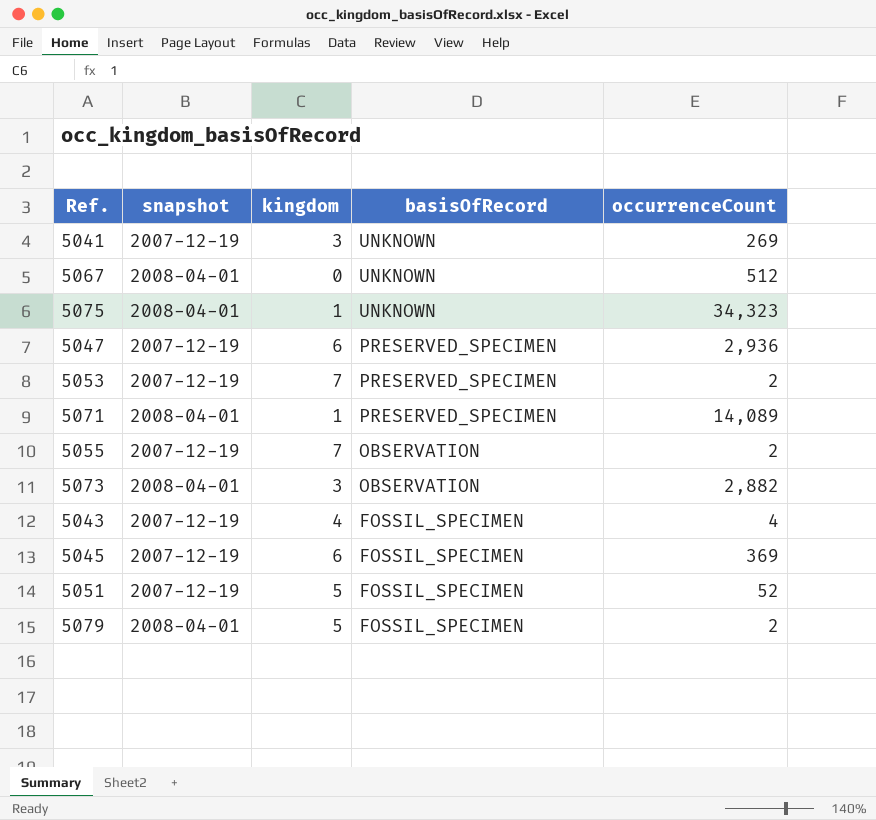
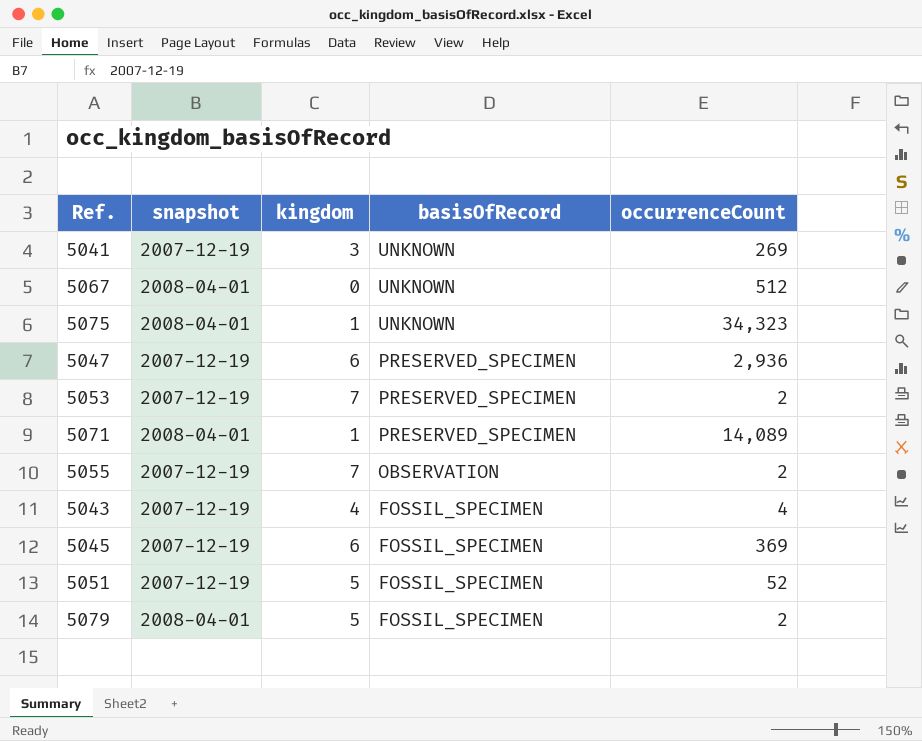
row 5073: 2008-04-01 | 3 | OBSERVATION | 2,882 -> none

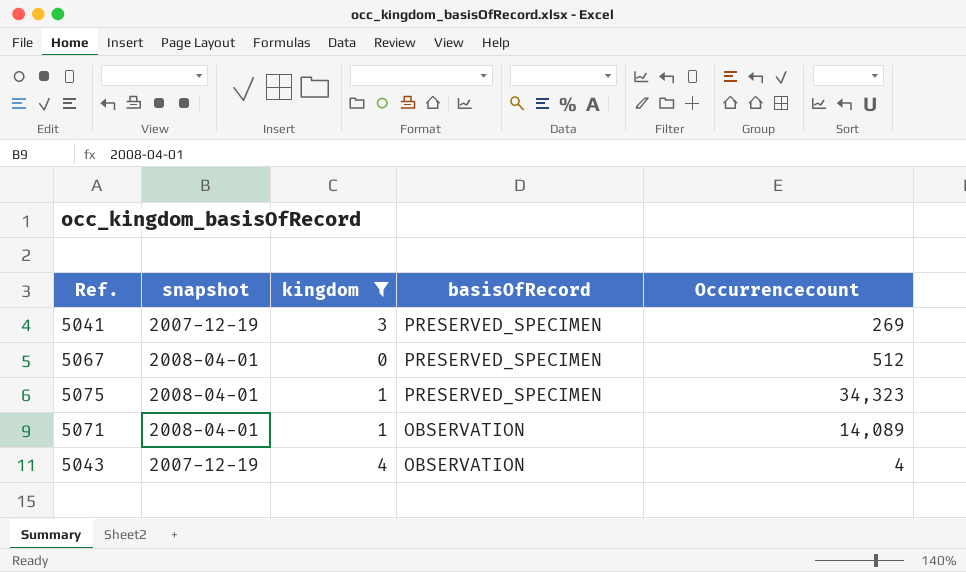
filter: none -> kingdom <= 4
column name: occurrenceCount -> Occurrencecount
5041 | basisOfRecord: UNKNOWN -> PRESERVED_SPECIMEN
5067 | basisOfRecord: UNKNOWN -> PRESERVED_SPECIMEN
5075 | basisOfRecord: UNKNOWN -> PRESERVED_SPECIMEN
5071 | basisOfRecord: PRESERVED_SPECIMEN -> OBSERVATION
5043 | basisOfRecord: FOSSIL_SPECIMEN -> OBSERVATION

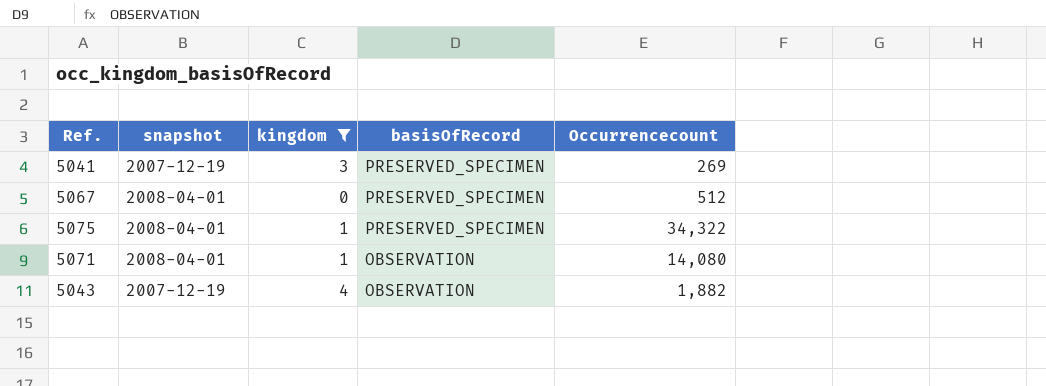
5075 | Occurrencecount: 34,323 -> 34,322
5071 | Occurrencecount: 14,089 -> 14,080
5043 | Occurrencecount: 4 -> 1,882

